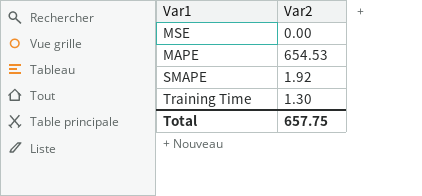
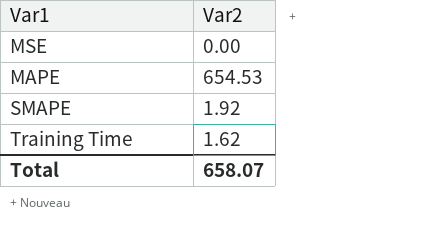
Training Time | Var2: 1.30 -> 1.62
Total | Var2: 657.75 -> 658.07

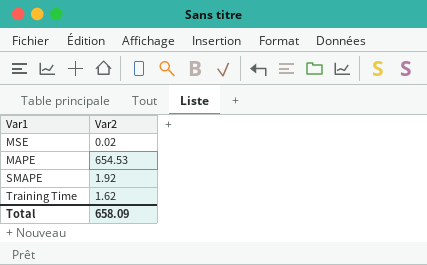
MSE | Var2: 0.00 -> 0.02
Total | Var2: 658.07 -> 658.09

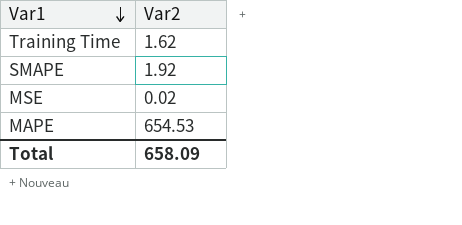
row order: none -> Var1 descending

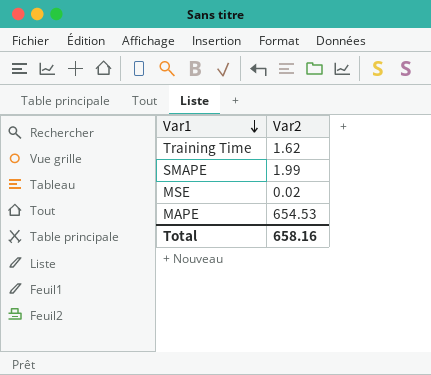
SMAPE | Var2: 1.92 -> 1.99
Total | Var2: 658.09 -> 658.16

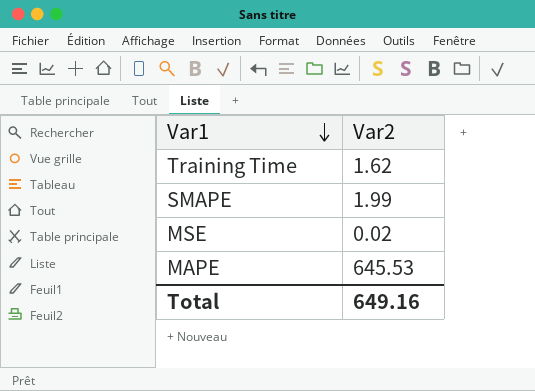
MAPE | Var2: 654.53 -> 645.53
Total | Var2: 658.16 -> 649.16

